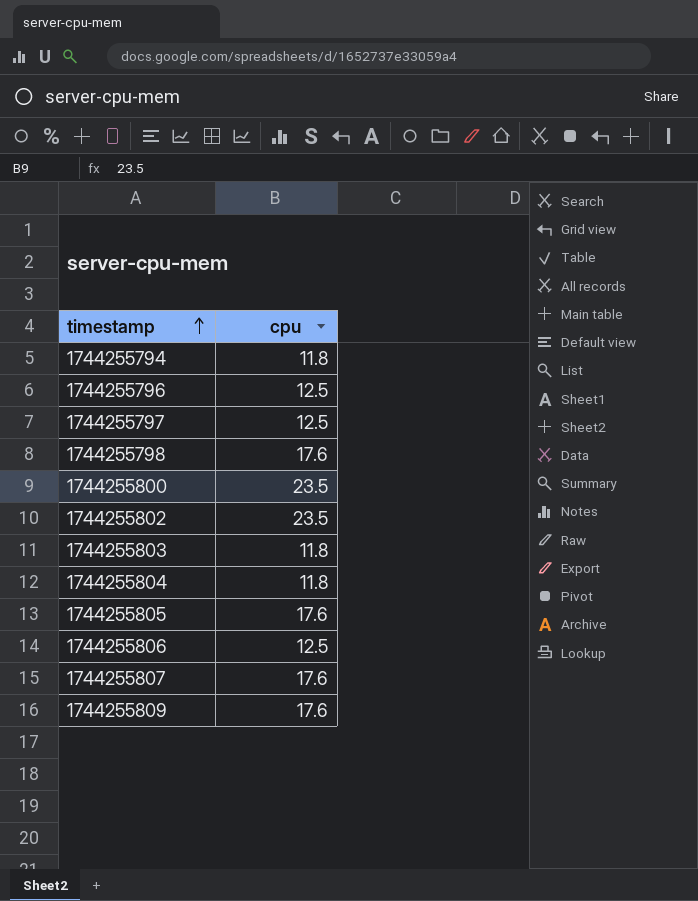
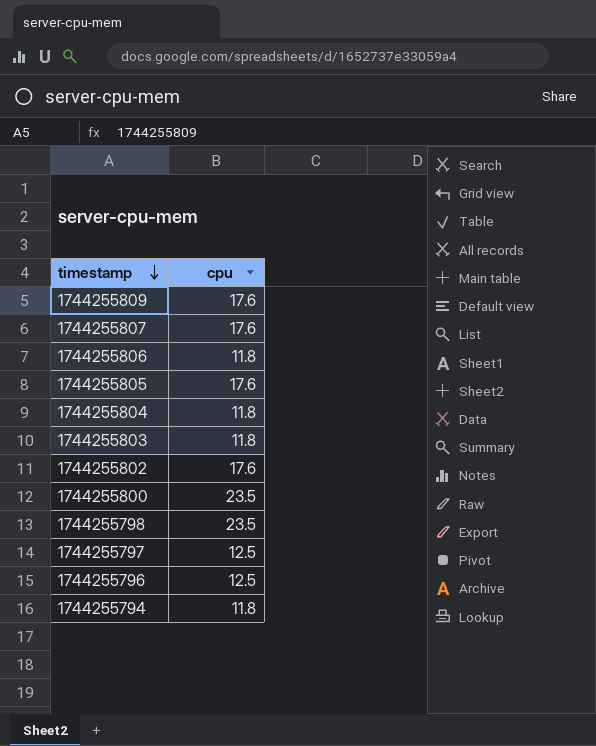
row order: timestamp ascending -> timestamp descending
1744255806 | cpu: 12.5 -> 11.8
1744255802 | cpu: 23.5 -> 17.6
1744255798 | cpu: 17.6 -> 23.5

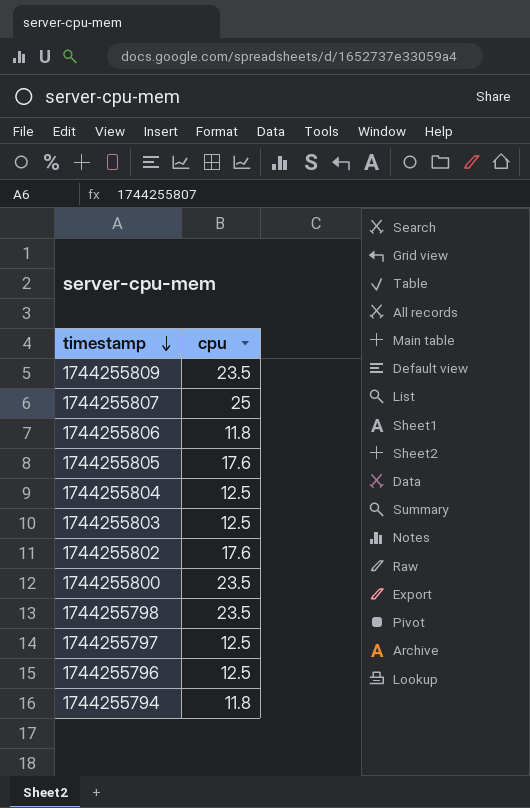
1744255809 | cpu: 17.6 -> 23.5
1744255807 | cpu: 17.6 -> 25
1744255804 | cpu: 11.8 -> 12.5
1744255803 | cpu: 11.8 -> 12.5

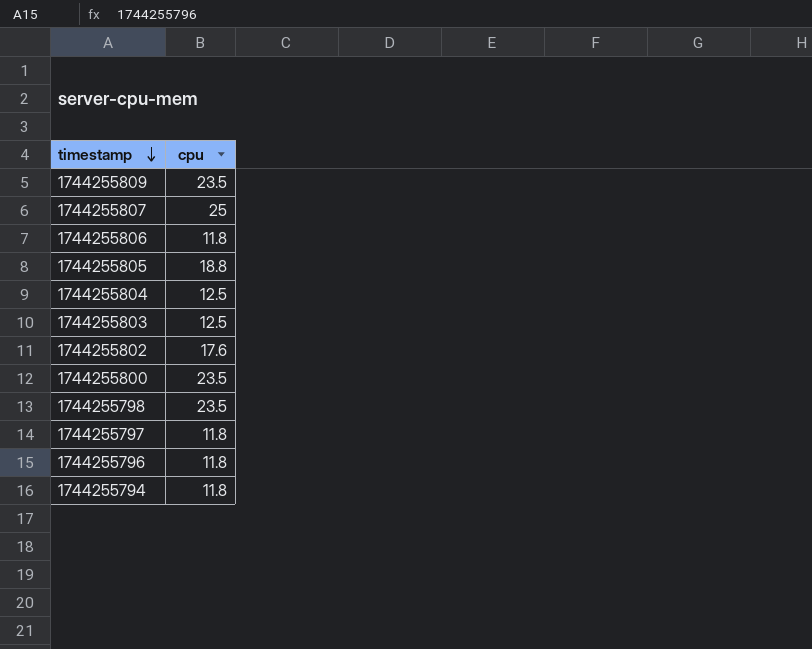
1744255805 | cpu: 17.6 -> 18.8
1744255797 | cpu: 12.5 -> 11.8
1744255796 | cpu: 12.5 -> 11.8

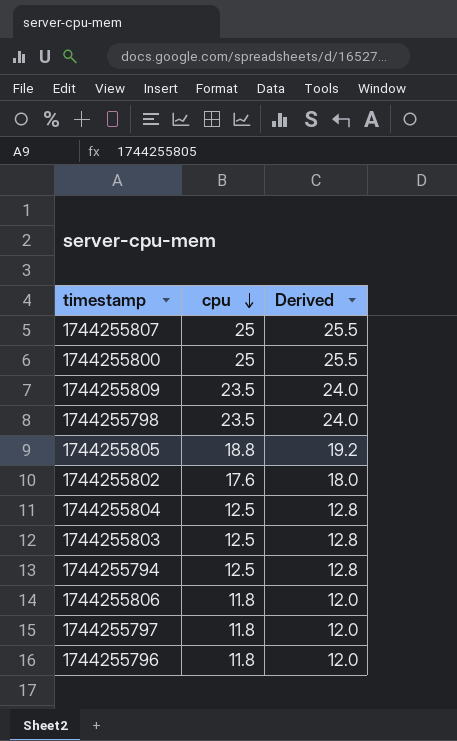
row order: timestamp descending -> cpu descending
column Derived | formula: none -> [cpu] * 1.02
1744255800 | cpu: 23.5 -> 25
1744255794 | cpu: 11.8 -> 12.5

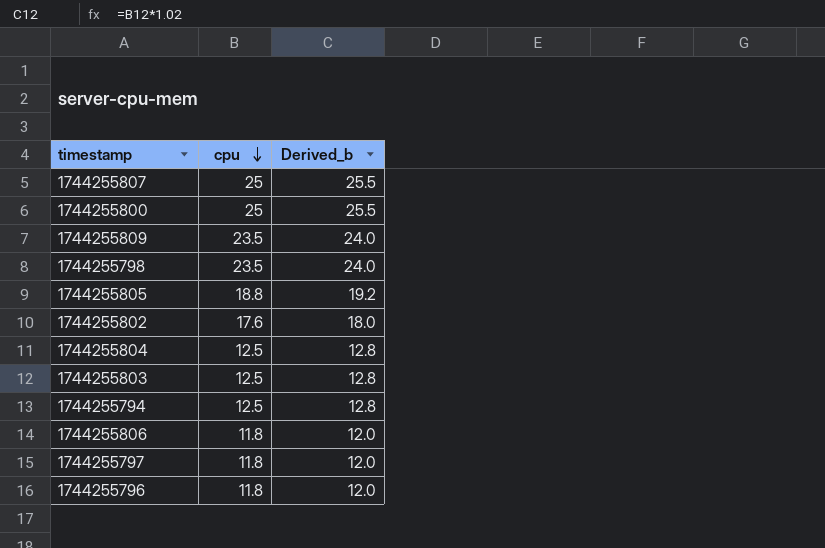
column name: Derived -> Derived_b

